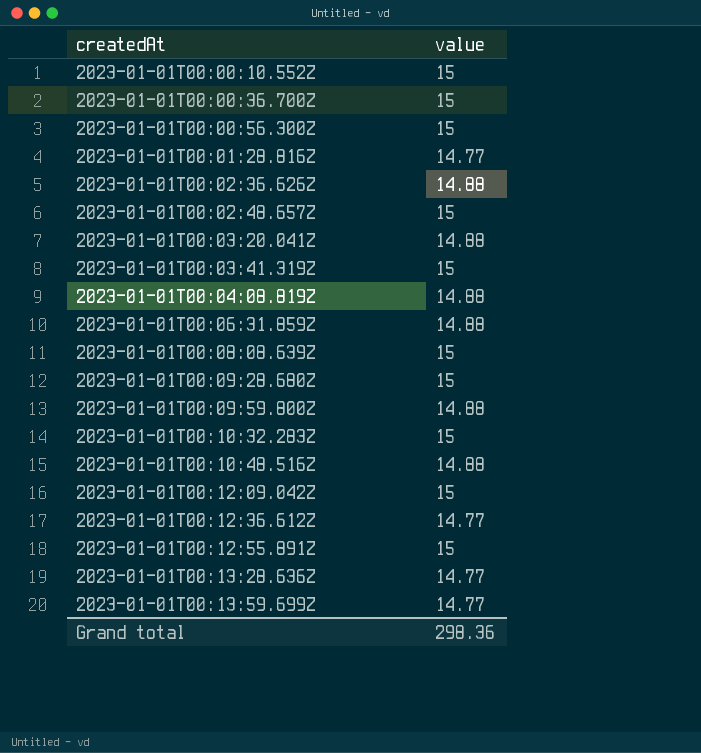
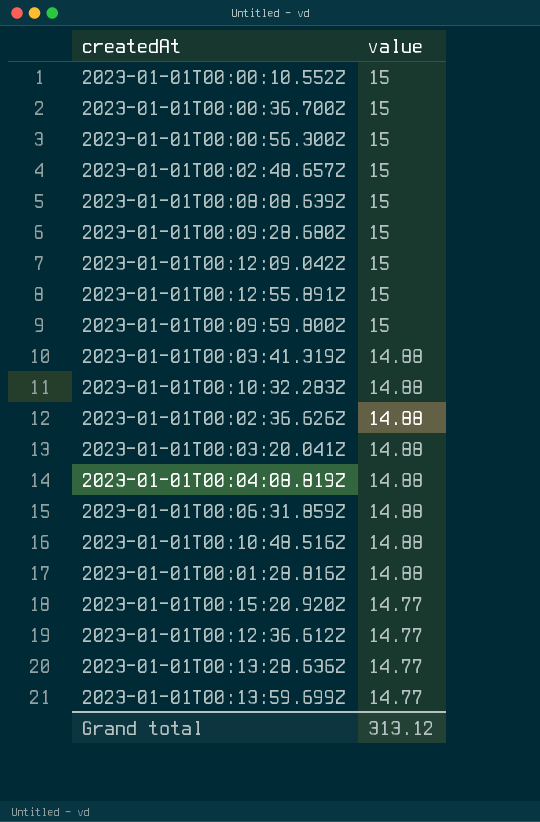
row order: createdAt ascending -> value descending
2023-01-01T00:09:59.800Z | value: 14.88 -> 15
2023-01-01T00:03:41.319Z | value: 15 -> 14.88
2023-01-01T00:10:32.283Z | value: 15 -> 14.88
2023-01-01T00:01:28.816Z | value: 14.77 -> 14.88
row 2023-01-01T00:15:20.920Z: none -> 14.77
Grand total | value: 298.36 -> 313.12

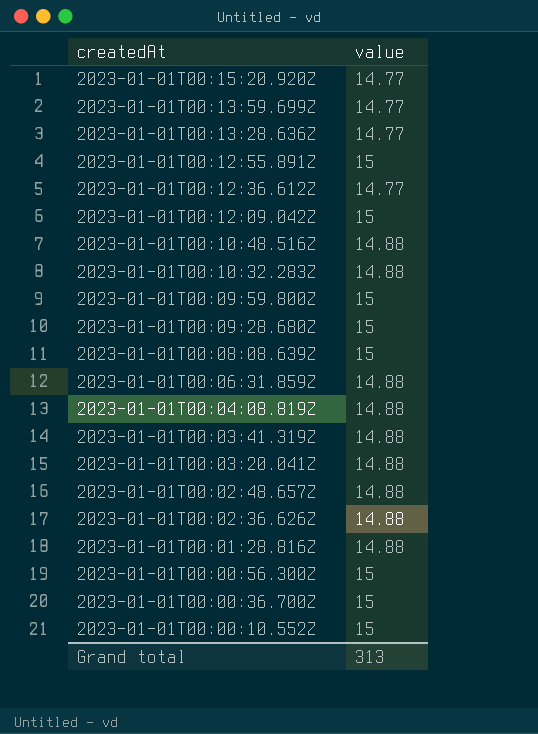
row order: value descending -> createdAt descending
2023-01-01T00:02:48.657Z | value: 15 -> 14.88
Grand total | value: 313.12 -> 313

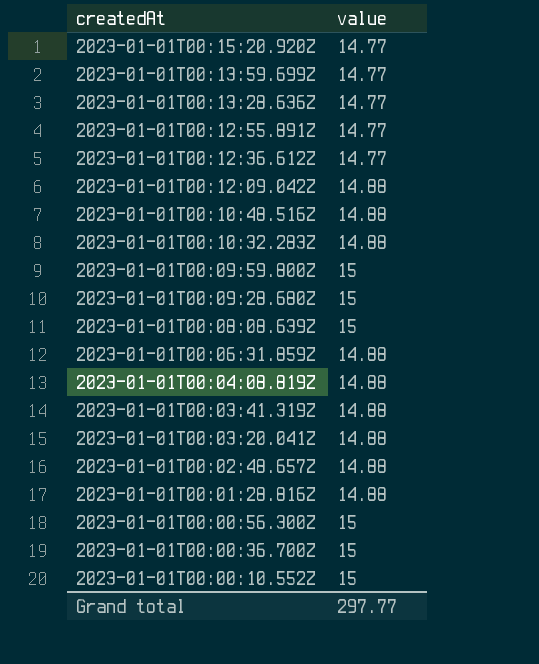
row 2023-01-01T00:02:36.626Z: 14.88 -> none
2023-01-01T00:12:55.891Z | value: 15 -> 14.77
2023-01-01T00:12:09.042Z | value: 15 -> 14.88
Grand total | value: 313 -> 297.77

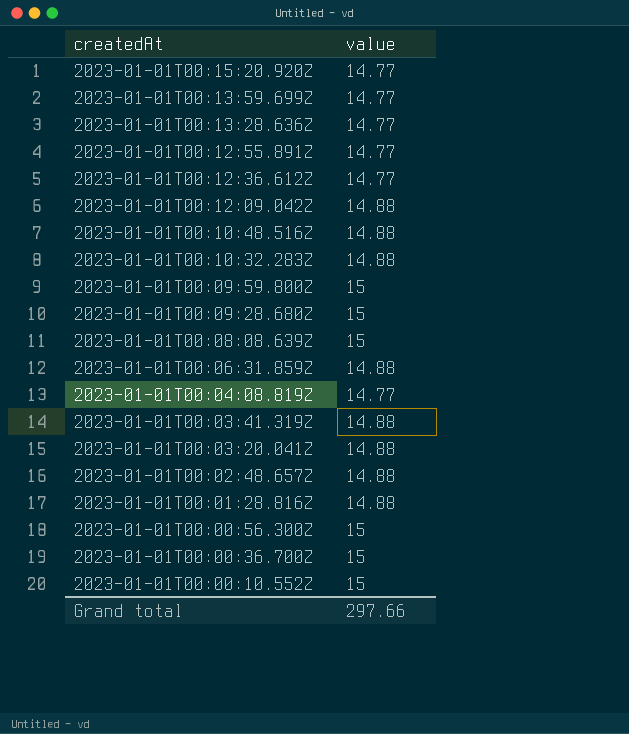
2023-01-01T00:04:08.819Z | value: 14.88 -> 14.77
Grand total | value: 297.77 -> 297.66

